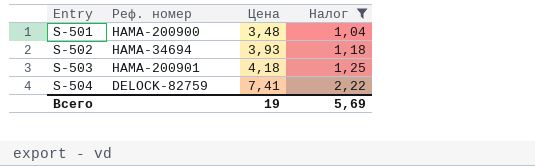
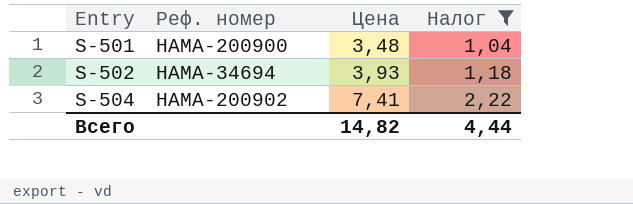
row S-503: HAMA-200901 | 4,18 | 1,25 -> none
S-504 | Реф. номер: DELOCK-82759 -> HAMA-200902
Всего | Цена: 19 -> 14,82
Всего | Налог: 5,69 -> 4,44

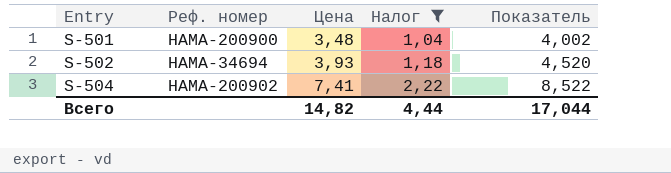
column Показатель | formula: none -> [Цена] * 1,15

